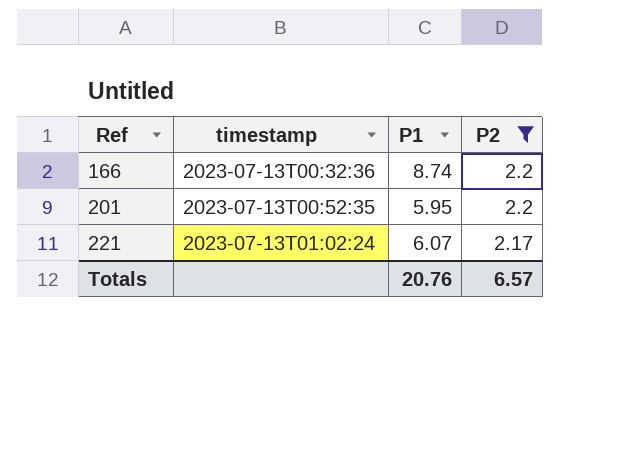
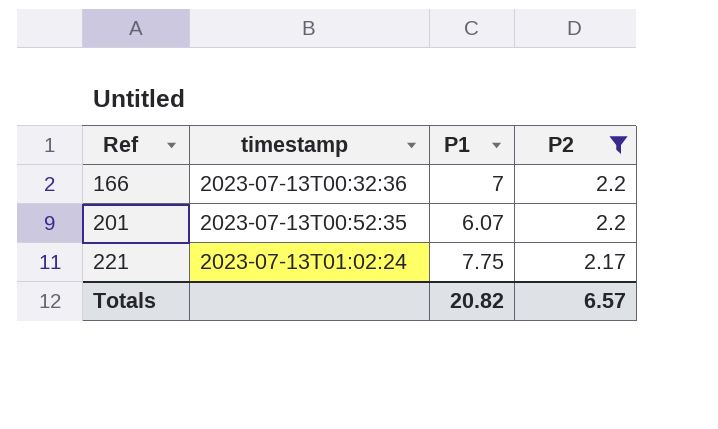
166 | P1: 8.74 -> 7
201 | P1: 5.95 -> 6.07
221 | P1: 6.07 -> 7.75
Totals | P1: 20.76 -> 20.82

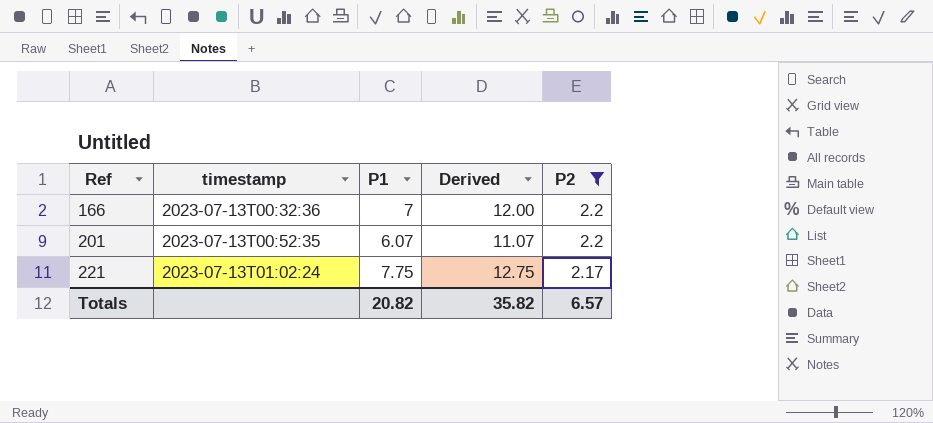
column Derived | formula: none -> [P1] + 5

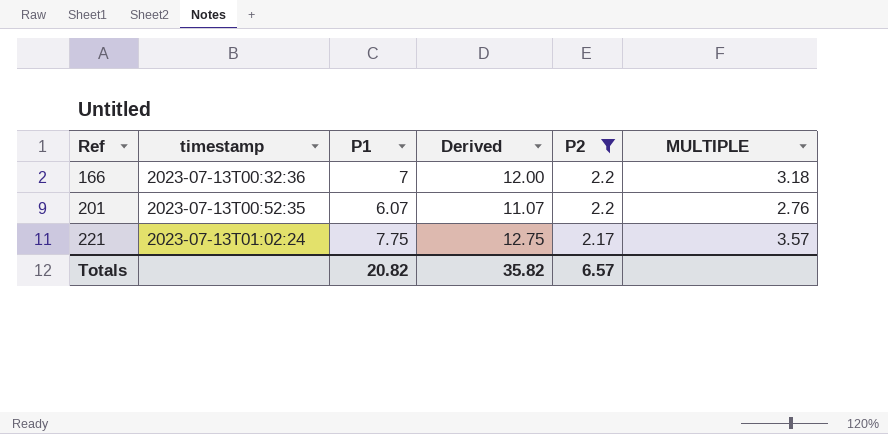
column MULTIPLE | formula: none -> [P1] / [P2]

